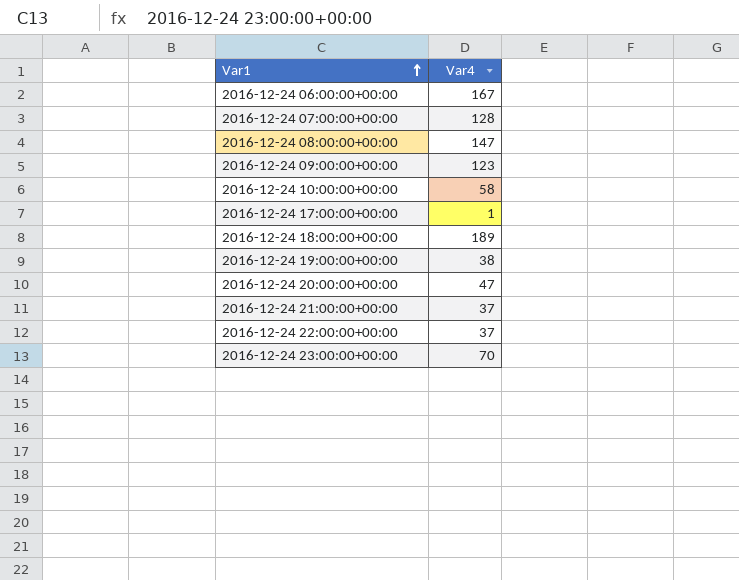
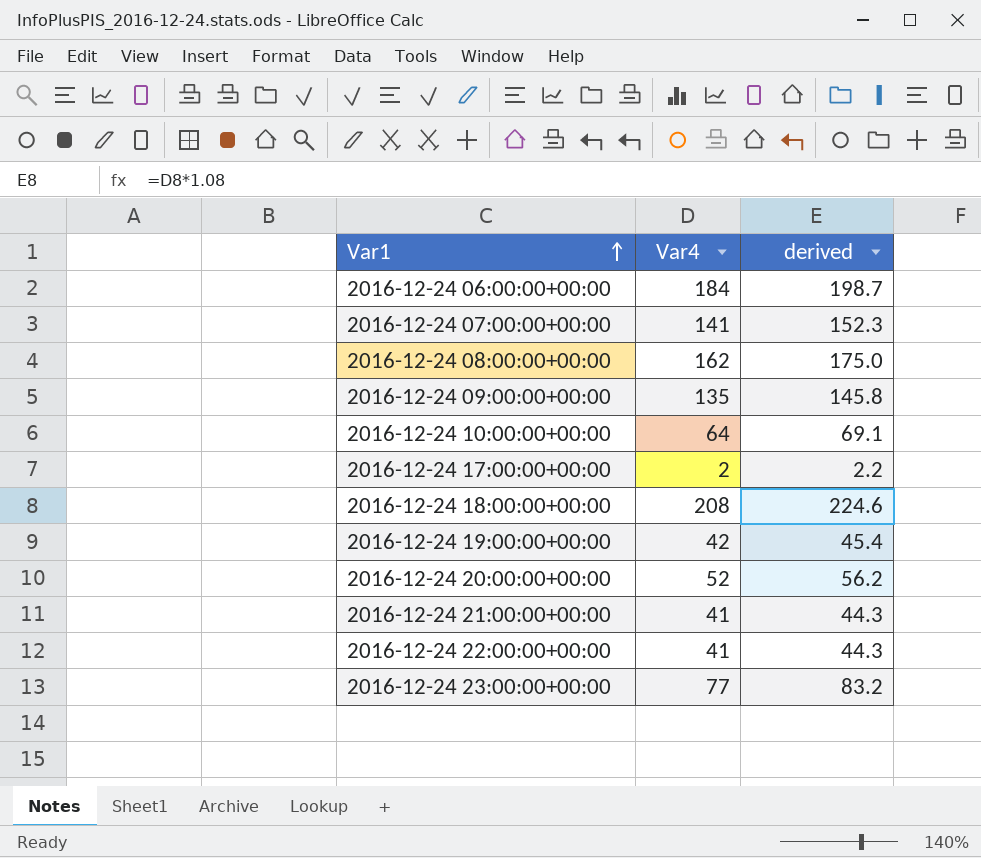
column derived | formula: none -> [Var4] * 1.08
2016-12-24 06:00:00+00:00 | Var4: 167 -> 184
2016-12-24 07:00:00+00:00 | Var4: 128 -> 141
2016-12-24 08:00:00+00:00 | Var4: 147 -> 162
2016-12-24 09:00:00+00:00 | Var4: 123 -> 135
2016-12-24 10:00:00+00:00 | Var4: 58 -> 64
2016-12-24 17:00:00+00:00 | Var4: 1 -> 2
2016-12-24 18:00:00+00:00 | Var4: 189 -> 208
2016-12-24 19:00:00+00:00 | Var4: 38 -> 42
2016-12-24 20:00:00+00:00 | Var4: 47 -> 52
2016-12-24 21:00:00+00:00 | Var4: 37 -> 41
2016-12-24 22:00:00+00:00 | Var4: 37 -> 41
2016-12-24 23:00:00+00:00 | Var4: 70 -> 77

